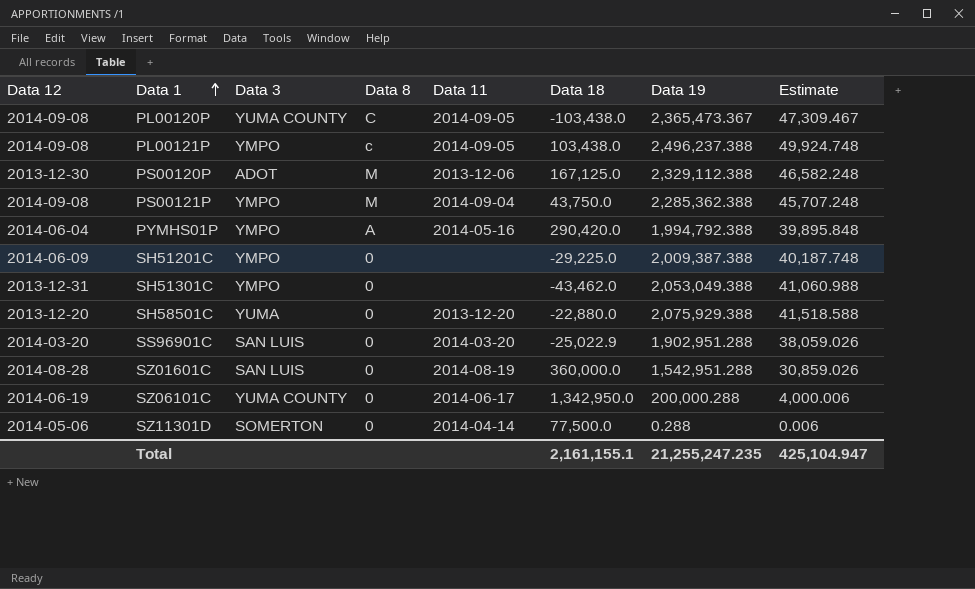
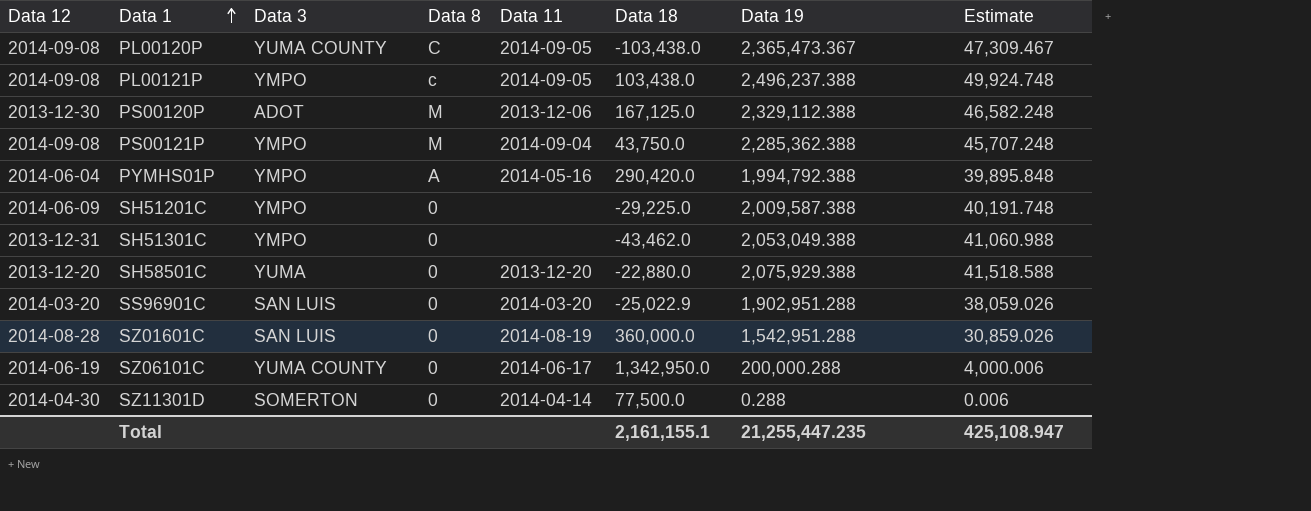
SH51201C | Data 19: 2,009,387.388 -> 2,009,587.388
SH51201C | Estimate: 40,187.748 -> 40,191.748
SZ11301D | Data 12: 2014-05-06 -> 2014-04-30
Total | Data 19: 21,255,247.235 -> 21,255,447.235
Total | Estimate: 425,104.947 -> 425,108.947

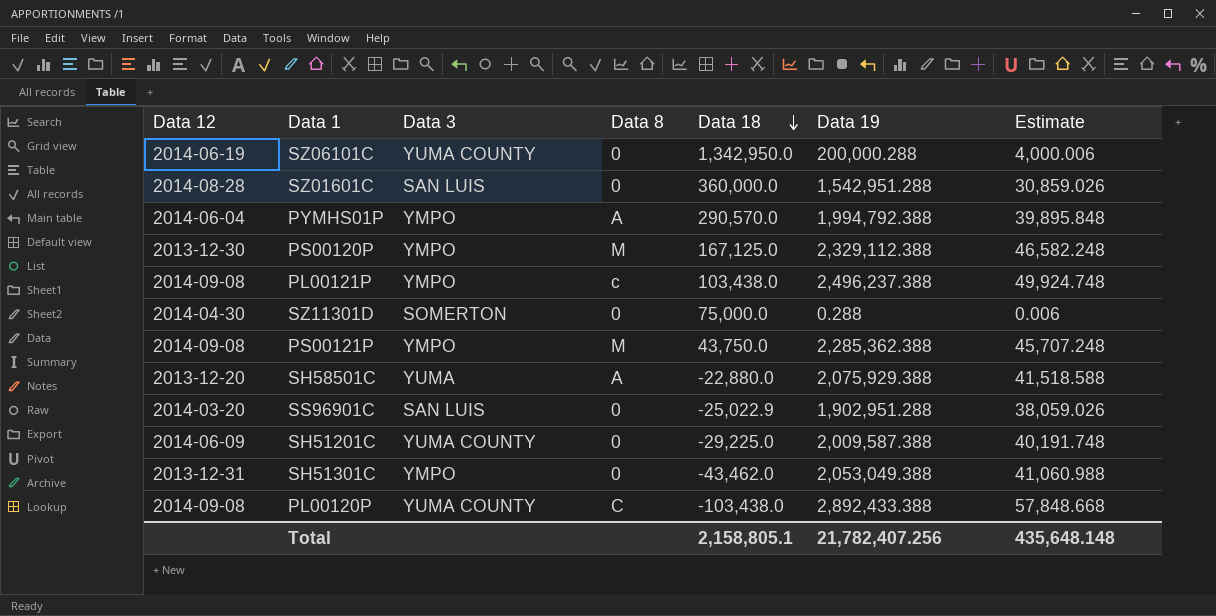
row order: Data 1 ascending -> Data 18 descending
column Data 11 | position: 5 -> none
PYMHS01P | Data 18: 290,420.0 -> 290,570.0
PS00120P | Data 3: ADOT -> YMPO
SZ11301D | Data 18: 77,500.0 -> 75,000.0
SH58501C | Data 8: 0 -> A
SH51201C | Data 3: YMPO -> YUMA COUNTY
PL00120P | Data 19: 2,365,473.367 -> 2,892,433.388
PL00120P | Estimate: 47,309.467 -> 57,848.668
Total | Data 18: 2,161,155.1 -> 2,158,805.1
Total | Data 19: 21,255,447.235 -> 21,782,407.256
Total | Estimate: 425,108.947 -> 435,648.148

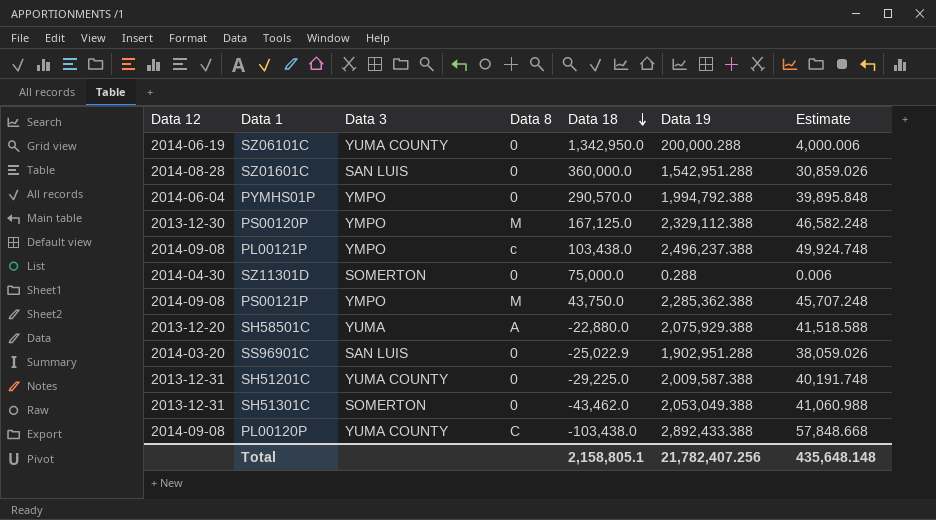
PYMHS01P | Data 8: A -> 0
SH51201C | Data 12: 2014-06-09 -> 2013-12-31
SH51301C | Data 3: YMPO -> SOMERTON

